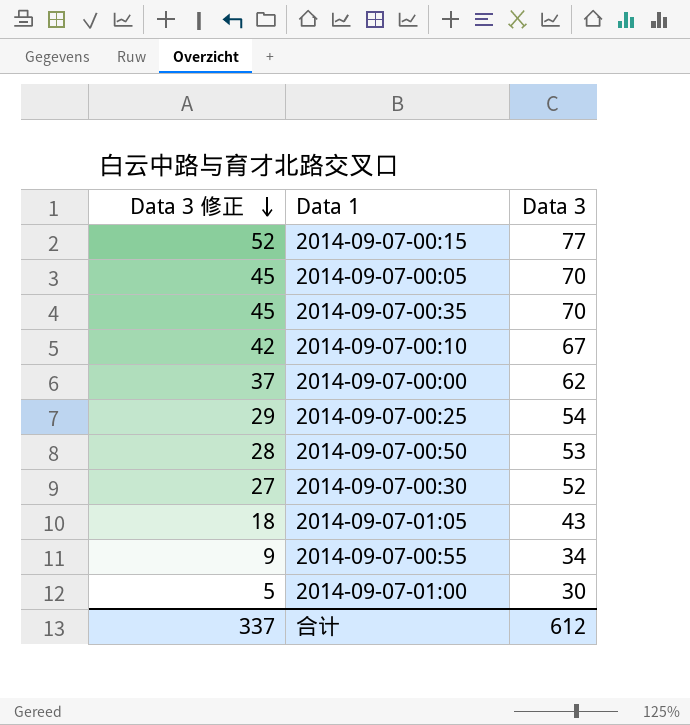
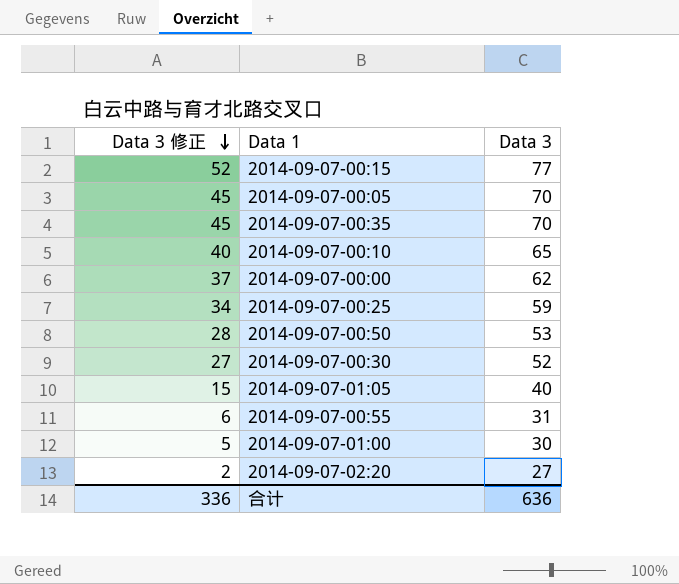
2014-09-07-00:10 | Data 3 修正: 42 -> 40
2014-09-07-00:10 | Data 3: 67 -> 65
2014-09-07-00:25 | Data 3 修正: 29 -> 34
2014-09-07-00:25 | Data 3: 54 -> 59
2014-09-07-01:05 | Data 3 修正: 18 -> 15
2014-09-07-01:05 | Data 3: 43 -> 40
2014-09-07-00:55 | Data 3 修正: 9 -> 6
2014-09-07-00:55 | Data 3: 34 -> 31
row 2014-09-07-02:20: none -> 2 | 27
合计 | Data 3 修正: 337 -> 336
合计 | Data 3: 612 -> 636

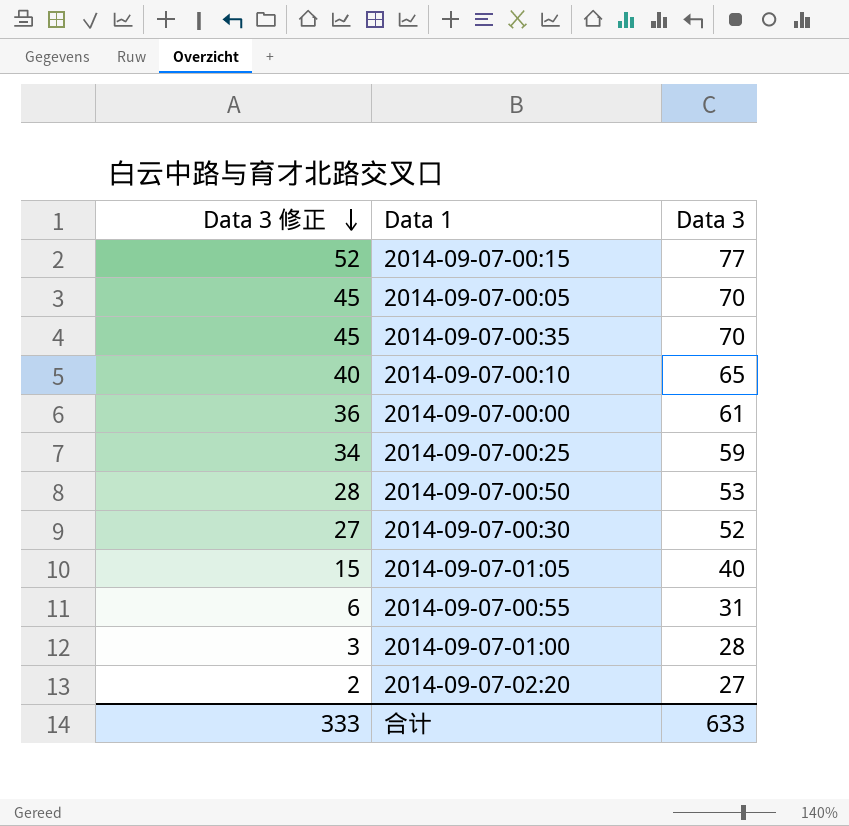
2014-09-07-00:00 | Data 3 修正: 37 -> 36
2014-09-07-00:00 | Data 3: 62 -> 61
2014-09-07-01:00 | Data 3 修正: 5 -> 3
2014-09-07-01:00 | Data 3: 30 -> 28
合计 | Data 3 修正: 336 -> 333
合计 | Data 3: 636 -> 633

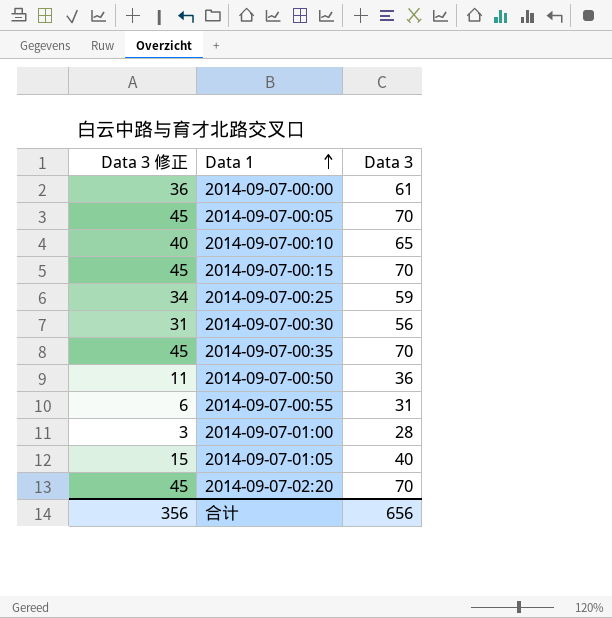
row order: Data 3 修正 descending -> Data 1 ascending
2014-09-07-00:15 | Data 3 修正: 52 -> 45
2014-09-07-00:15 | Data 3: 77 -> 70
2014-09-07-00:30 | Data 3 修正: 27 -> 31
2014-09-07-00:30 | Data 3: 52 -> 56
2014-09-07-00:50 | Data 3 修正: 28 -> 11
2014-09-07-00:50 | Data 3: 53 -> 36
2014-09-07-02:20 | Data 3 修正: 2 -> 45
2014-09-07-02:20 | Data 3: 27 -> 70
合计 | Data 3 修正: 333 -> 356
合计 | Data 3: 633 -> 656

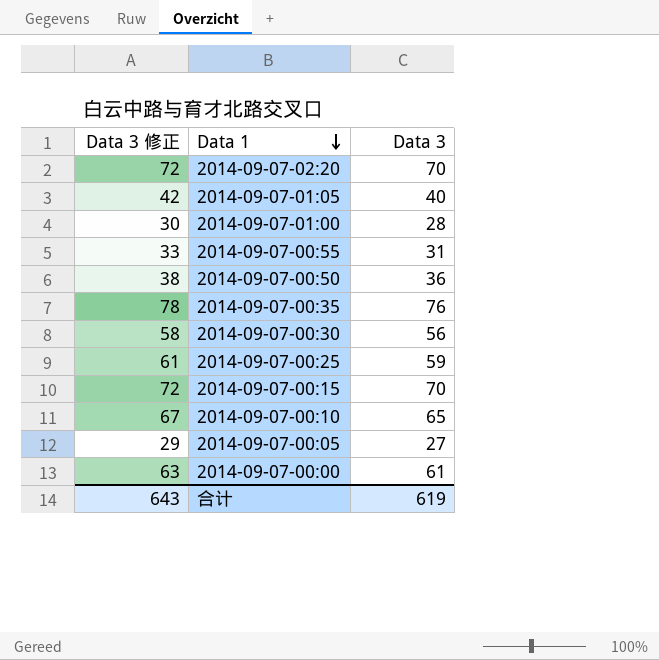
row order: Data 1 ascending -> Data 1 descending
column Data 3 修正 | formula: [Data 3] - 25 -> [Data 3] + 2
2014-09-07-00:35 | Data 3: 70 -> 76
2014-09-07-00:05 | Data 3: 70 -> 27
合计 | Data 3 修正: 356 -> 643
合计 | Data 3: 656 -> 619

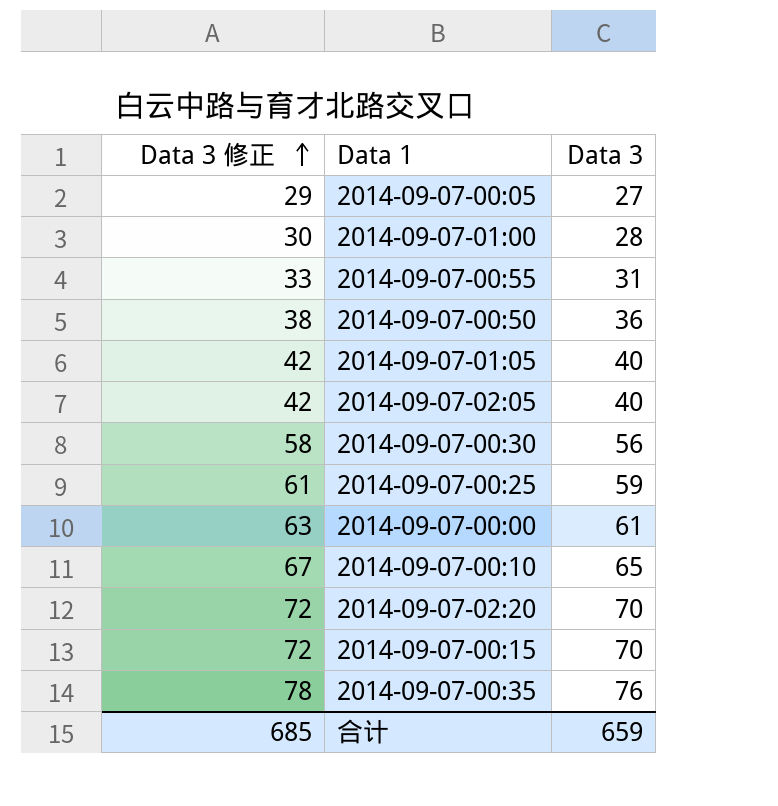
row order: Data 1 descending -> Data 3 修正 ascending
row 2014-09-07-02:05: none -> 42 | 40
合计 | Data 3 修正: 643 -> 685
合计 | Data 3: 619 -> 659

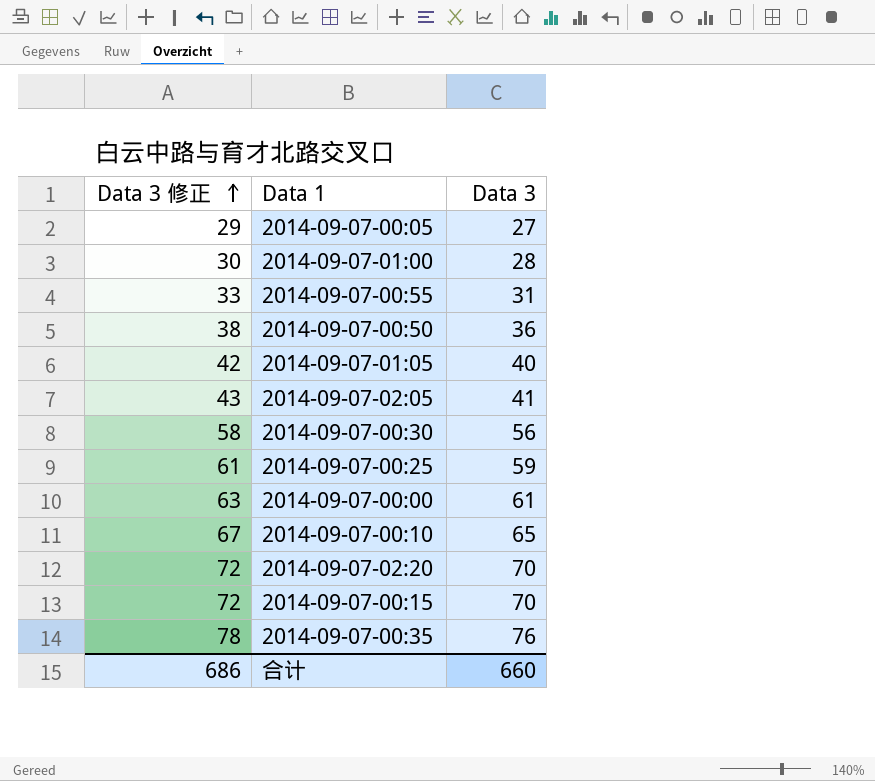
2014-09-07-02:05 | Data 3 修正: 42 -> 43
2014-09-07-02:05 | Data 3: 40 -> 41
合计 | Data 3 修正: 685 -> 686
合计 | Data 3: 659 -> 660

